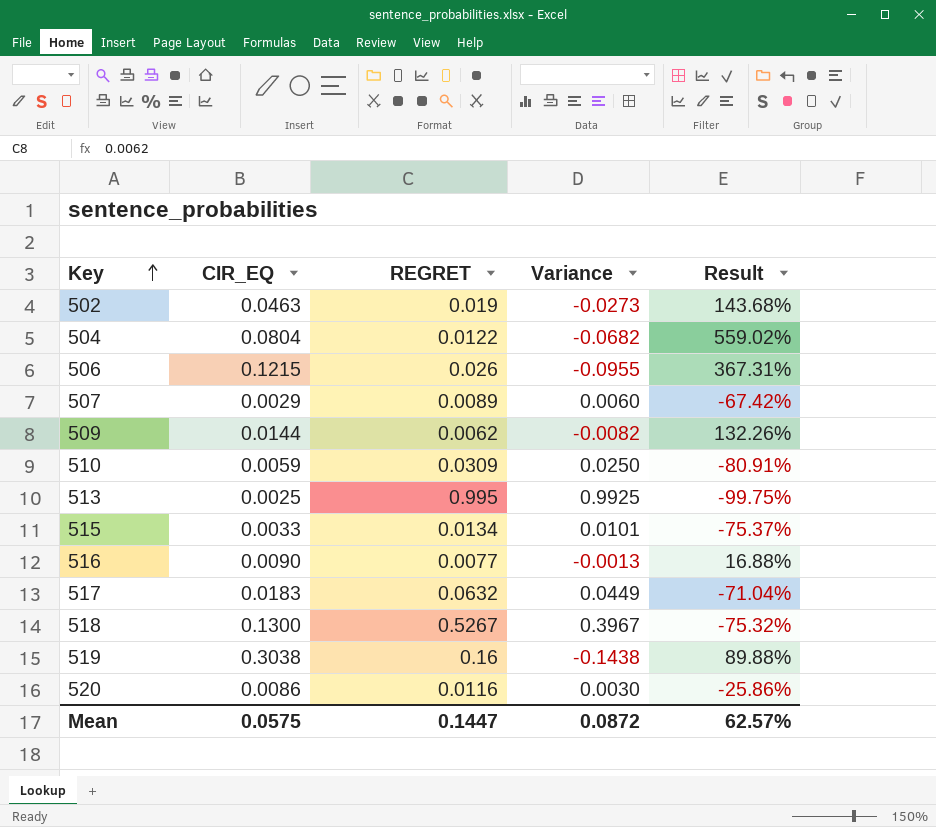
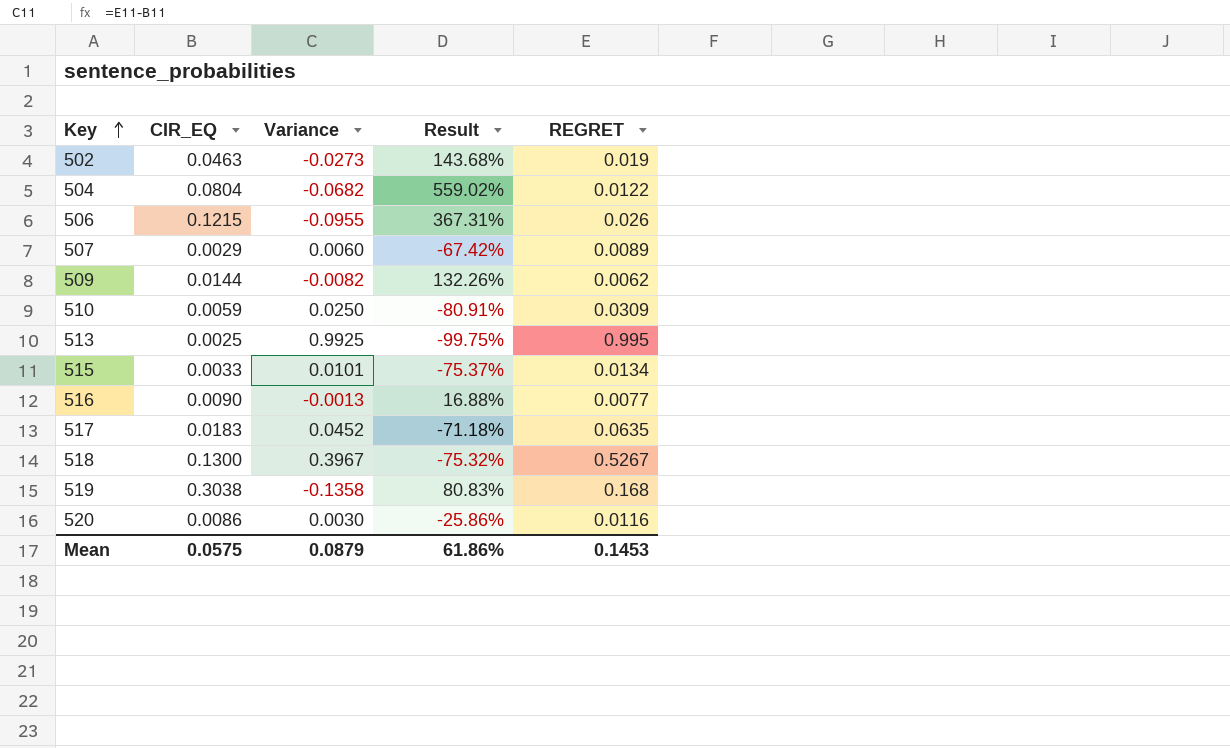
column REGRET | position: 3 -> 5
517 | Variance: 0.0449 -> 0.0452
517 | Result: -71.04% -> -71.18%
517 | REGRET: 0.0632 -> 0.0635
519 | Variance: -0.1438 -> -0.1358
519 | Result: 89.88% -> 80.83%
519 | REGRET: 0.16 -> 0.168
Mean | Variance: 0.0872 -> 0.0879
Mean | Result: 62.57% -> 61.86%
Mean | REGRET: 0.1447 -> 0.1453

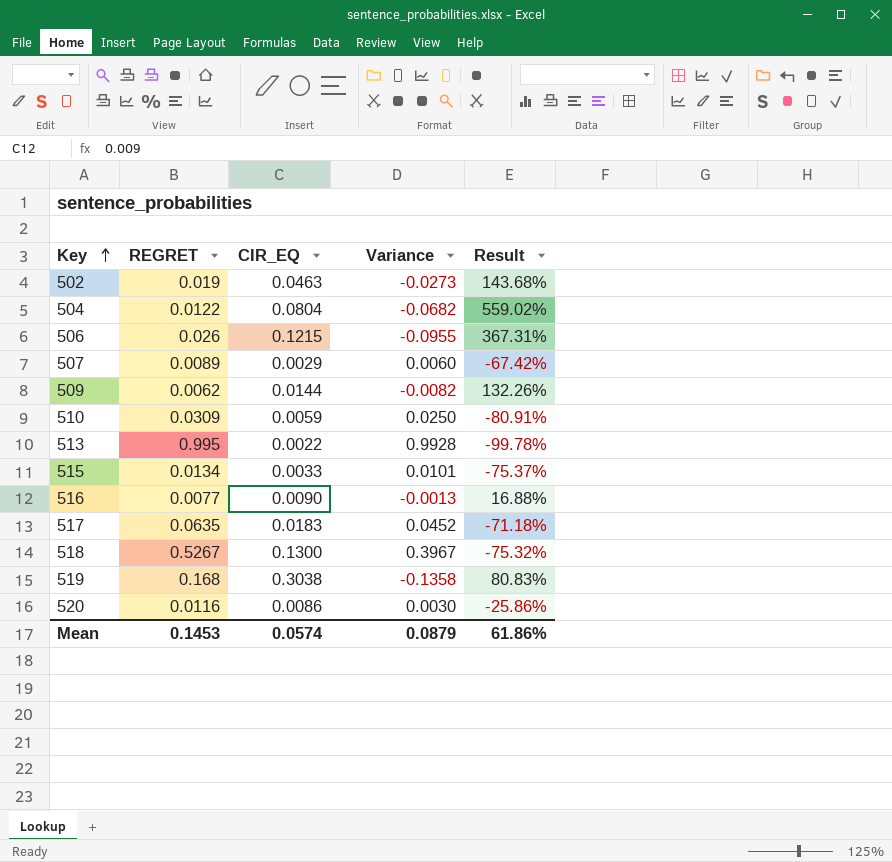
column REGRET | position: 5 -> 2
513 | CIR_EQ: 0.0025 -> 0.0022
513 | Variance: 0.9925 -> 0.9928
513 | Result: -99.75% -> -99.78%
Mean | CIR_EQ: 0.0575 -> 0.0574

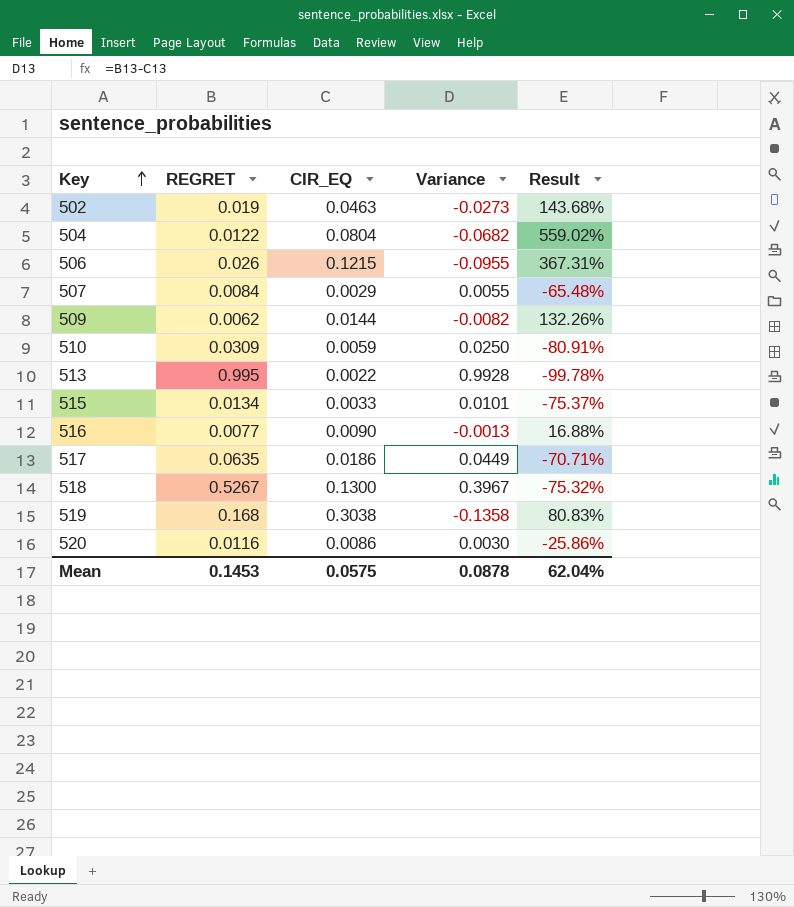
507 | REGRET: 0.0089 -> 0.0084
507 | Variance: 0.0060 -> 0.0055
507 | Result: -67.42% -> -65.48%
517 | CIR_EQ: 0.0183 -> 0.0186
517 | Variance: 0.0452 -> 0.0449
517 | Result: -71.18% -> -70.71%
Mean | CIR_EQ: 0.0574 -> 0.0575
Mean | Variance: 0.0879 -> 0.0878
Mean | Result: 61.86% -> 62.04%

